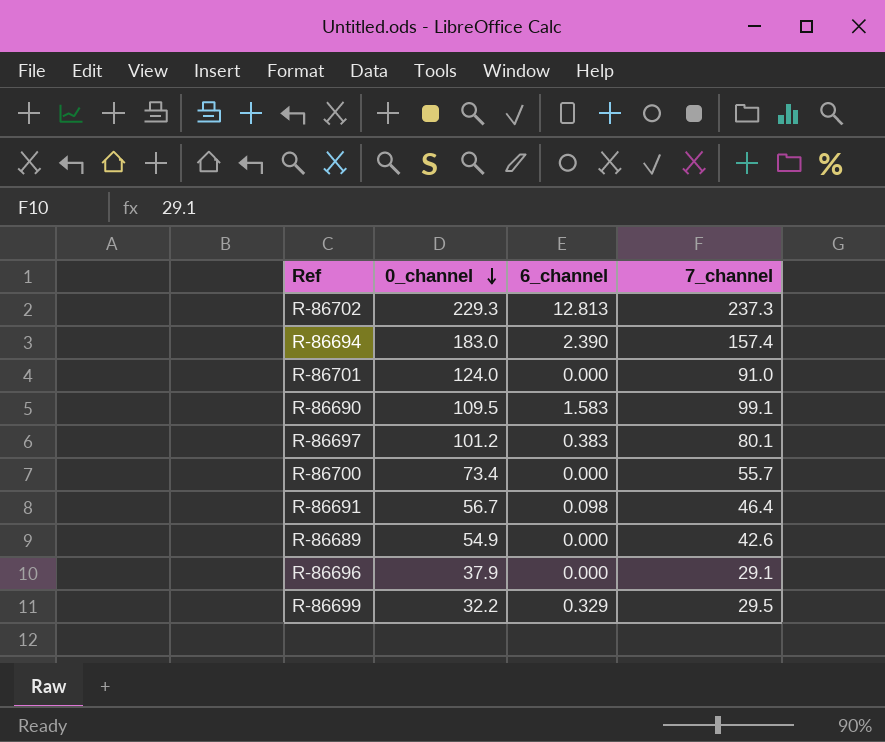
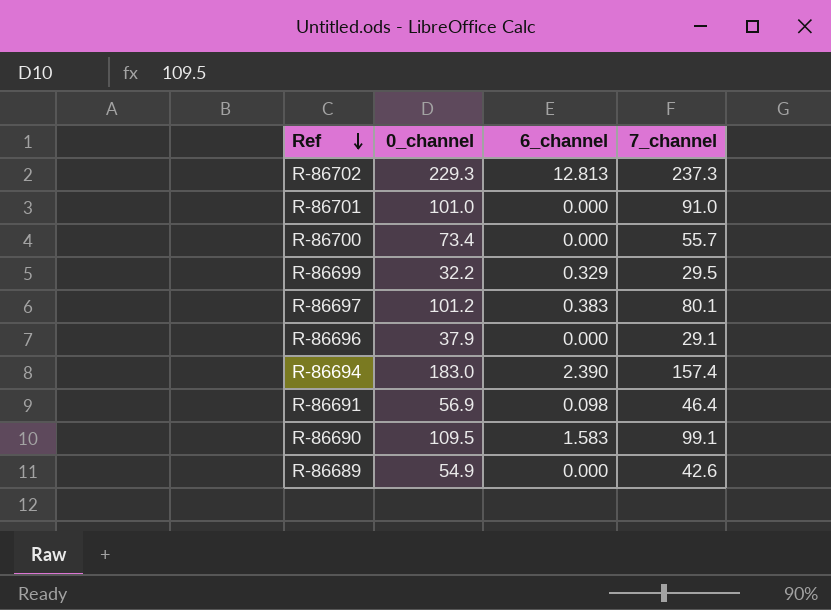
row order: 0_channel descending -> Ref descending
R-86701 | 0_channel: 124.0 -> 101.0
R-86691 | 0_channel: 56.7 -> 56.9

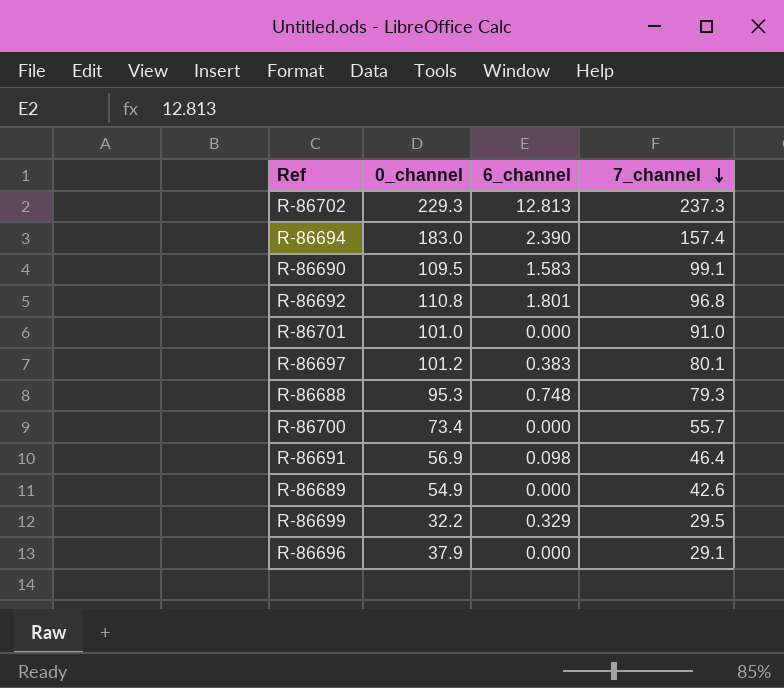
row order: Ref descending -> 7_channel descending
row R-86692: none -> 110.8 | 1.801 | 96.8
row R-86688: none -> 95.3 | 0.748 | 79.3

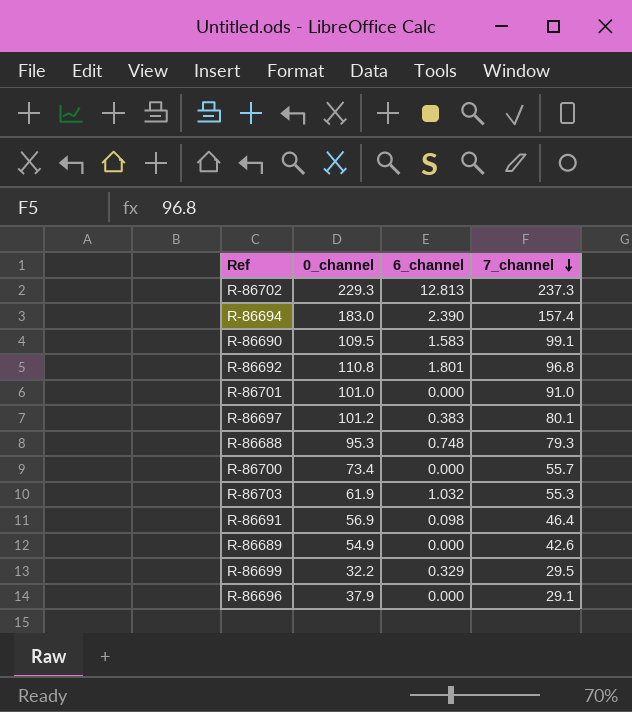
row R-86703: none -> 61.9 | 1.032 | 55.3

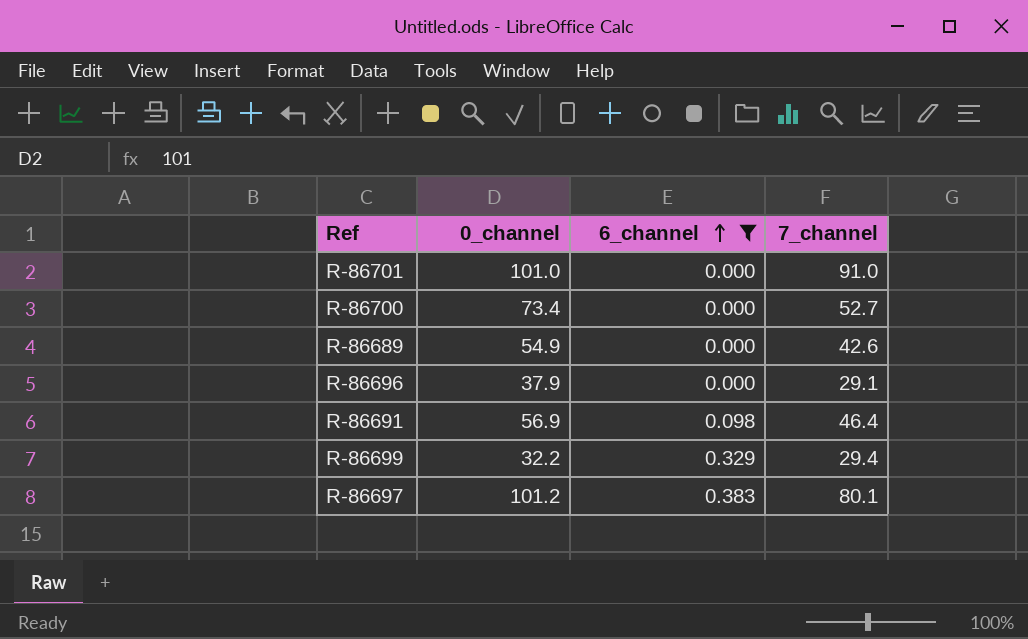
filter: none -> 6_channel <= 0.383
row order: 7_channel descending -> 6_channel ascending
R-86700 | 7_channel: 55.7 -> 52.7
R-86699 | 7_channel: 29.5 -> 29.4

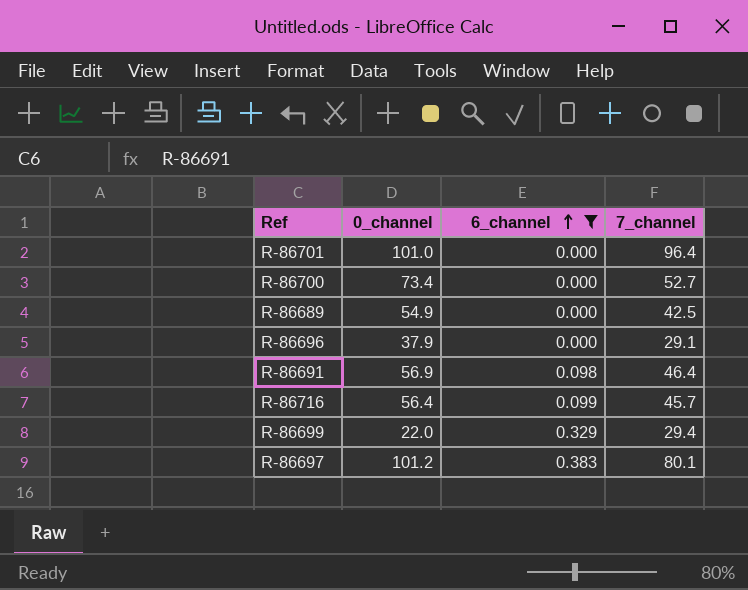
R-86701 | 7_channel: 91.0 -> 96.4
R-86689 | 7_channel: 42.6 -> 42.5
row R-86716: none -> 56.4 | 0.099 | 45.7
R-86699 | 0_channel: 32.2 -> 22.0

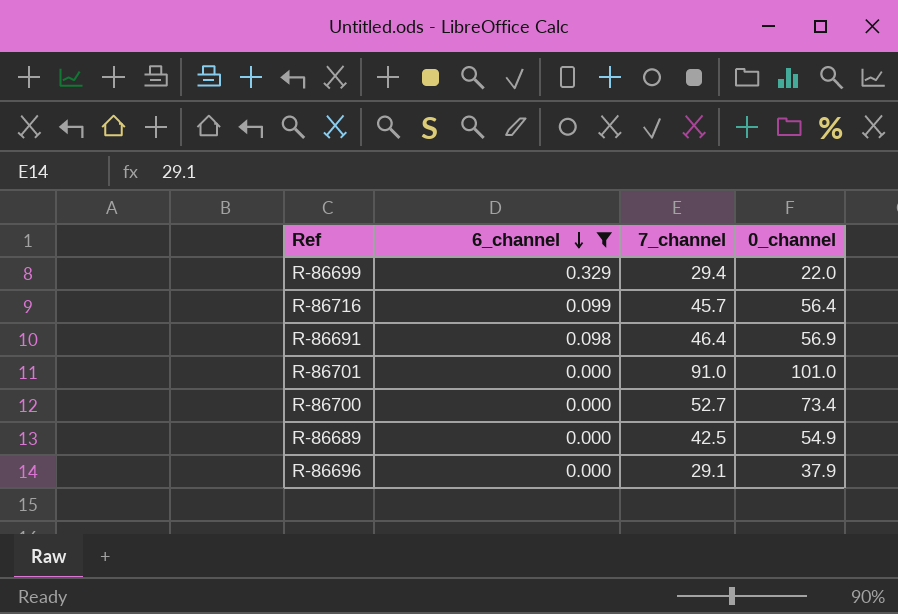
row order: 6_channel ascending -> 6_channel descending
column 0_channel | position: 2 -> 4
row R-86697: 101.2 | 0.383 | 80.1 -> none
R-86701 | 7_channel: 96.4 -> 91.0

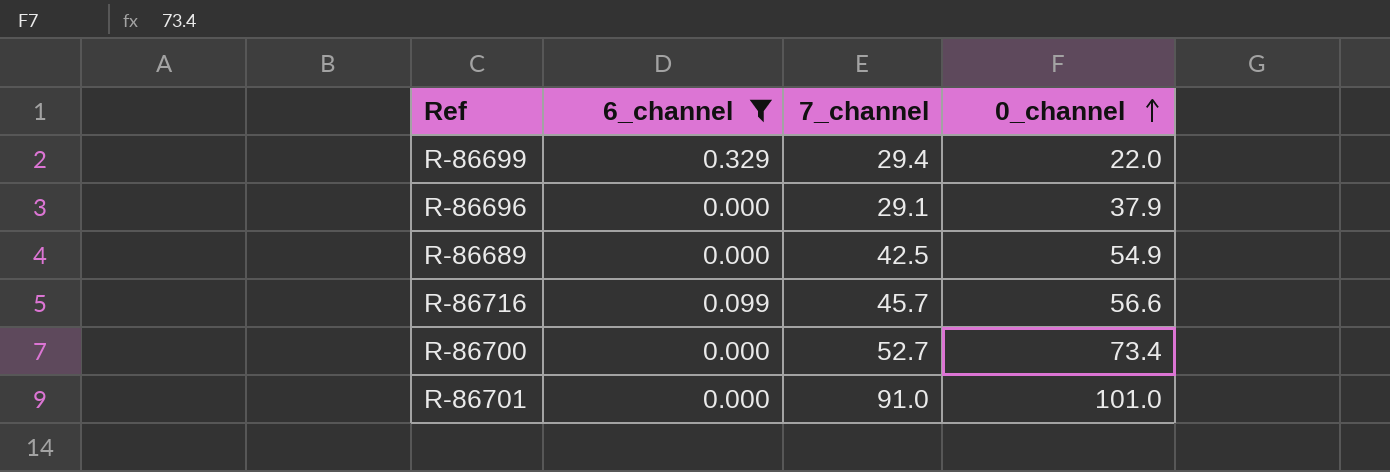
row order: 6_channel descending -> 0_channel ascending
row R-86691: 0.098 | 46.4 | 56.9 -> none
R-86716 | 0_channel: 56.4 -> 56.6

